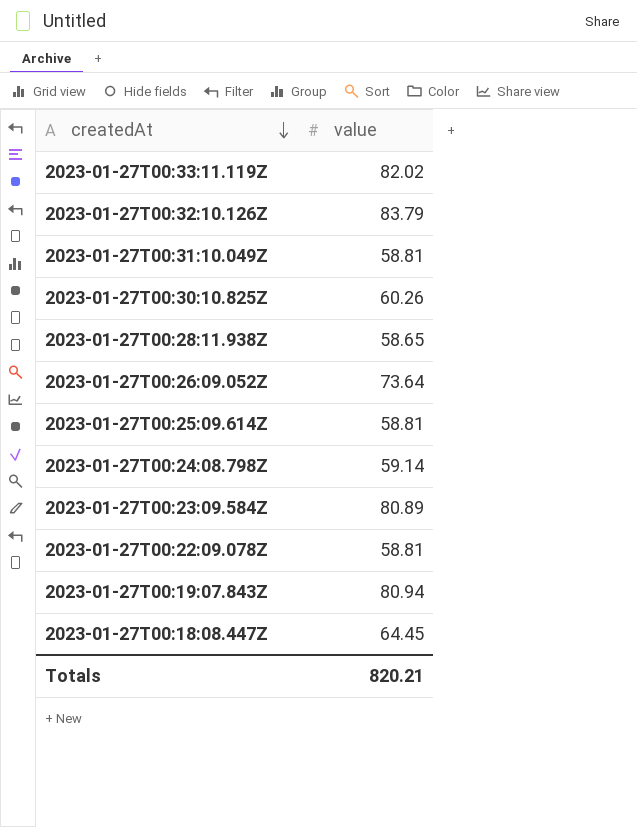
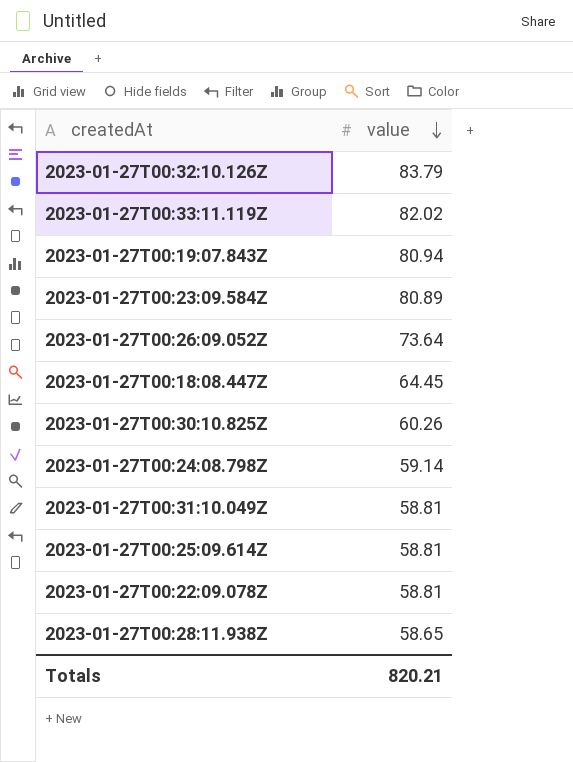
row order: createdAt descending -> value descending

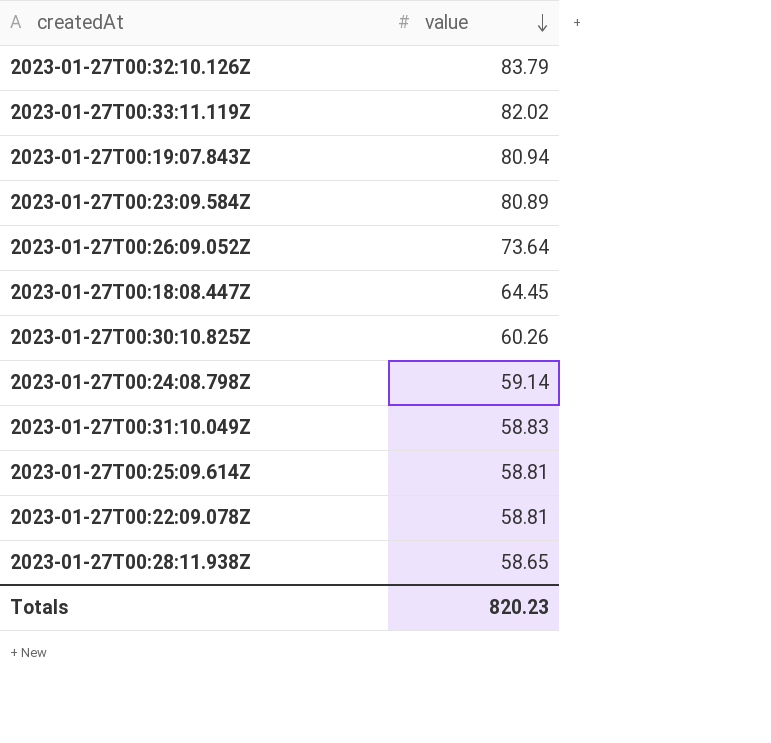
2023-01-27T00:31:10.049Z | value: 58.81 -> 58.83
Totals | value: 820.21 -> 820.23

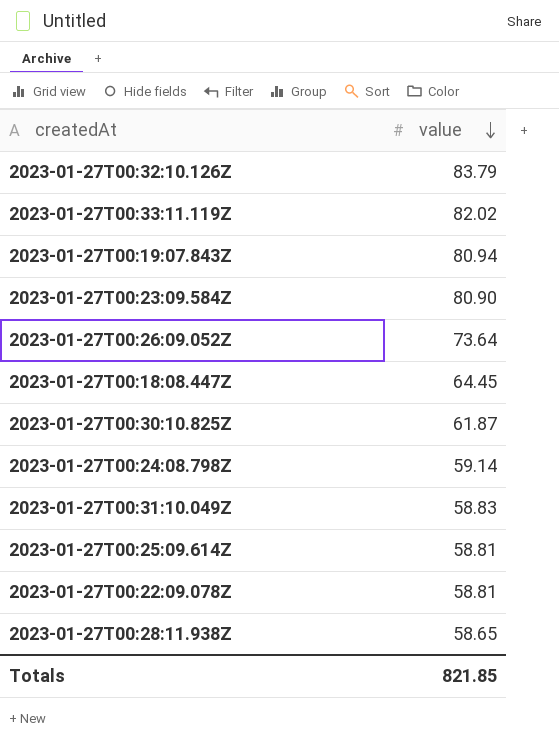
2023-01-27T00:23:09.584Z | value: 80.89 -> 80.90
2023-01-27T00:30:10.825Z | value: 60.26 -> 61.87
Totals | value: 820.23 -> 821.85

